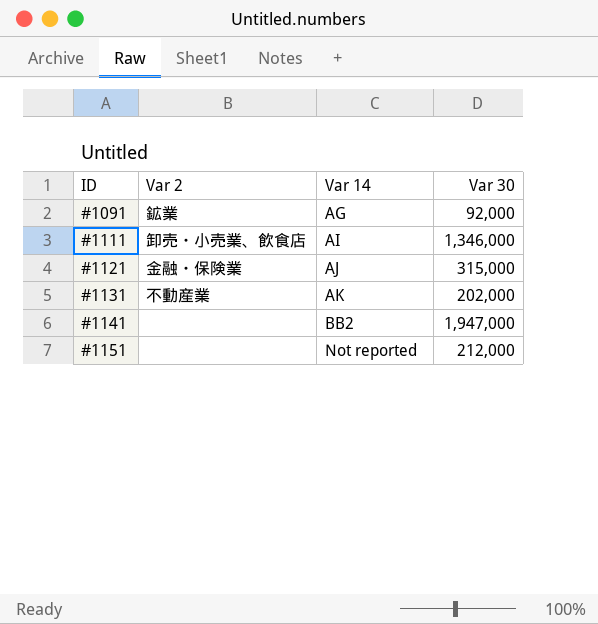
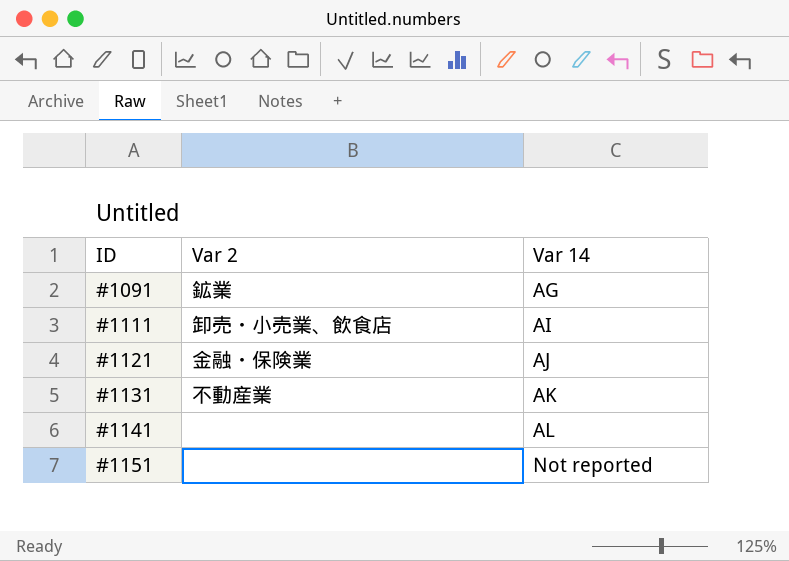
column Var 30 | position: 4 -> none
#1141 | Var 14: BB2 -> AL

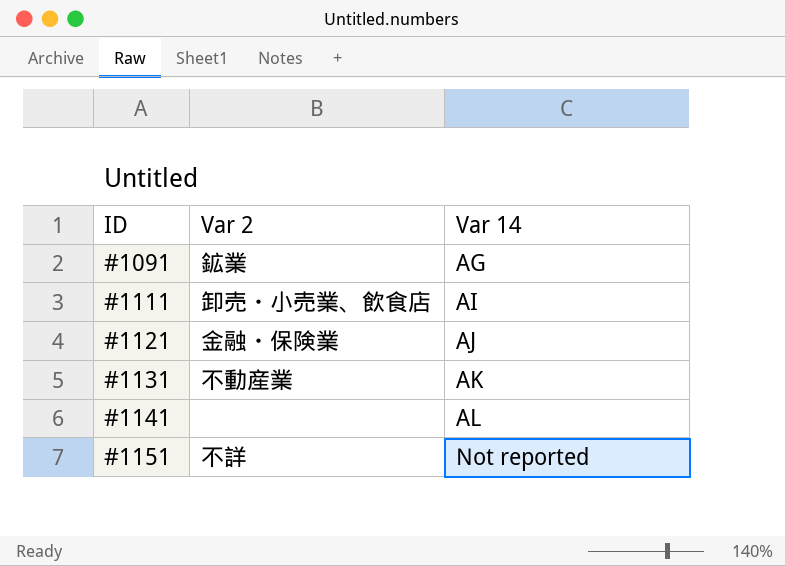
#1151 | Var 2: none -> 不詳

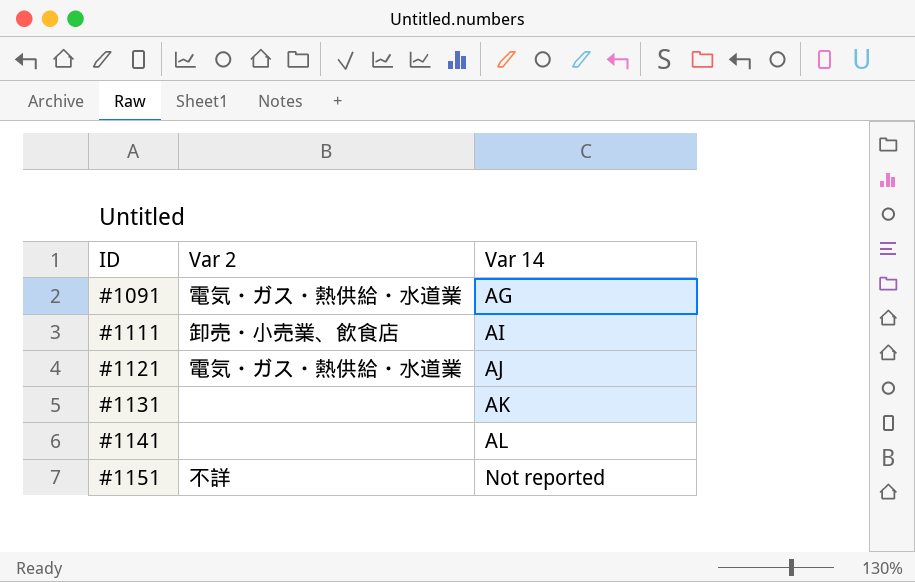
#1091 | Var 2: 鉱業 -> 電気・ガス・熱供給・水道業
#1121 | Var 2: 金融・保険業 -> 電気・ガス・熱供給・水道業
#1131 | Var 2: 不動産業 -> none

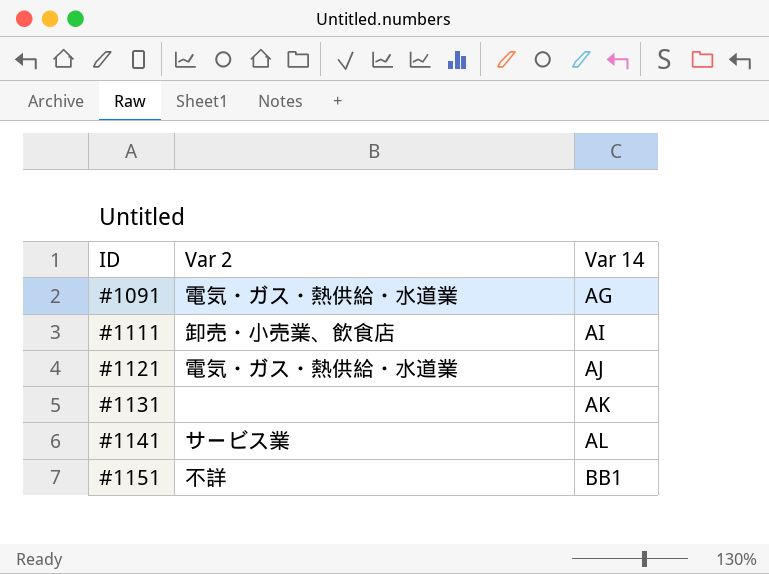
#1141 | Var 2: none -> サービス業
#1151 | Var 14: Not reported -> BB1

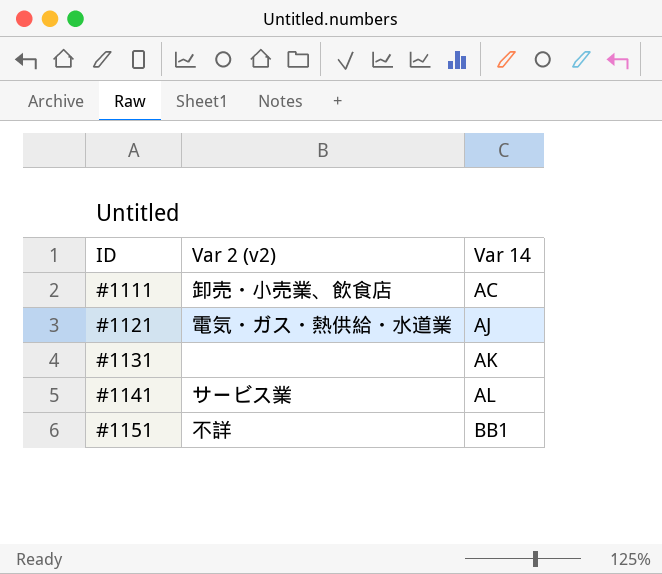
column name: Var 2 -> Var 2 (v2)
row #1091: 電気・ガス・熱供給・水道業 | AG -> none
#1111 | Var 14: AI -> AC

